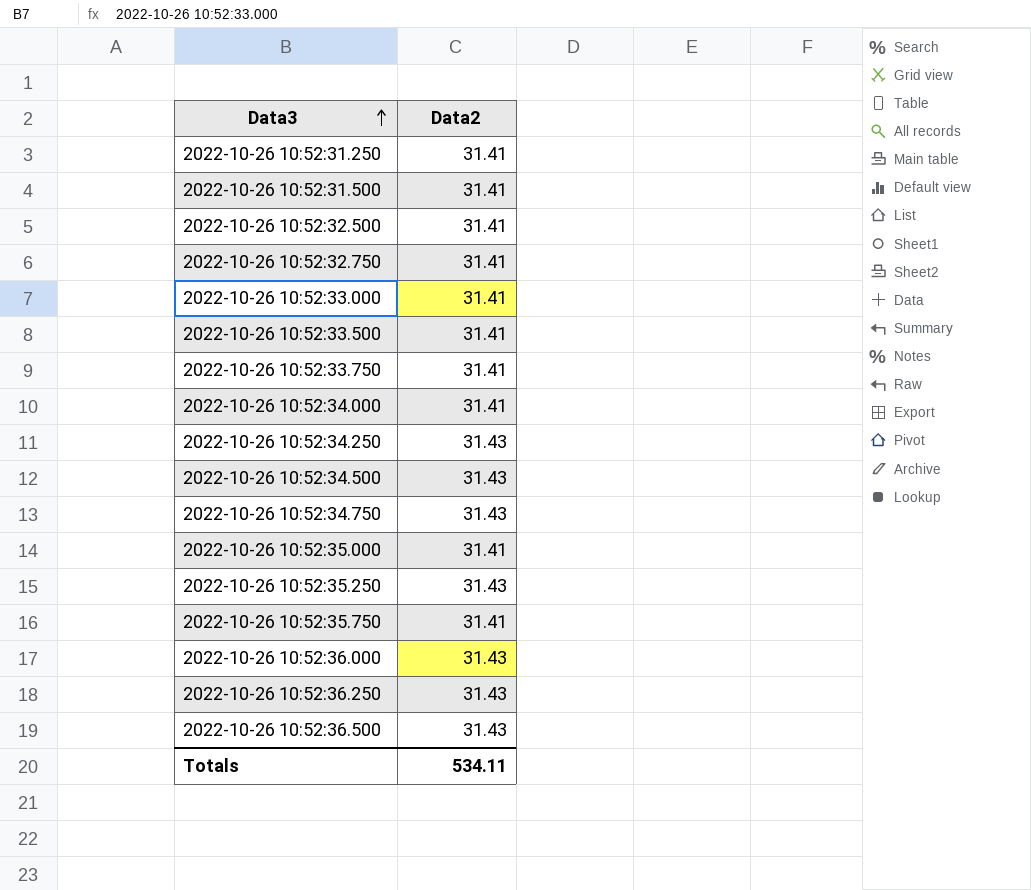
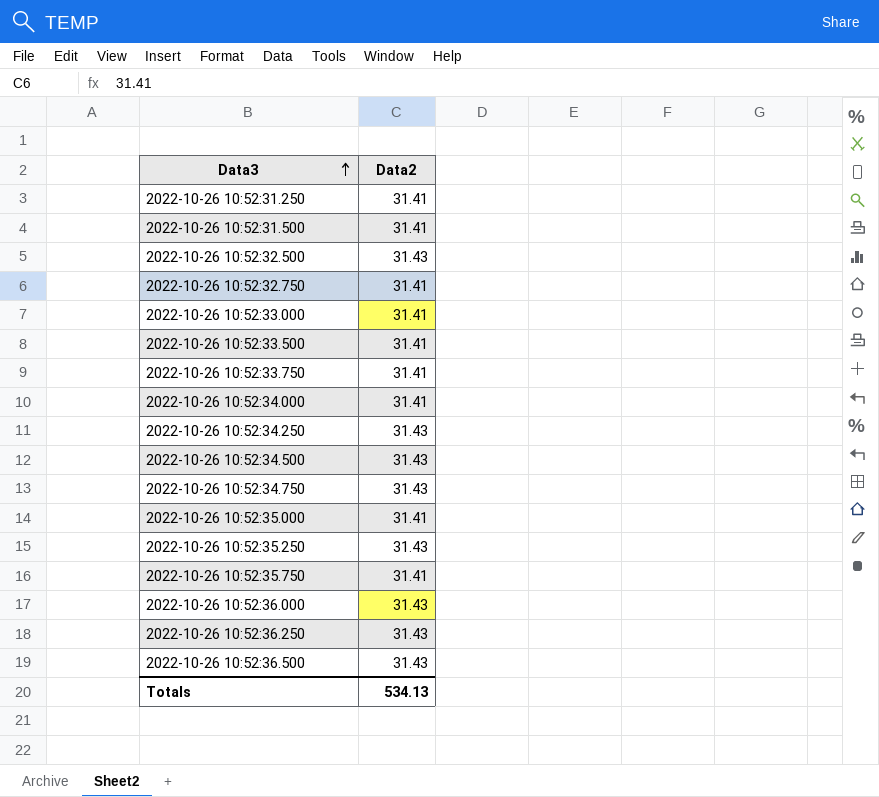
2022-10-26 10:52:32.500 | Data2: 31.41 -> 31.43
Totals | Data2: 534.11 -> 534.13

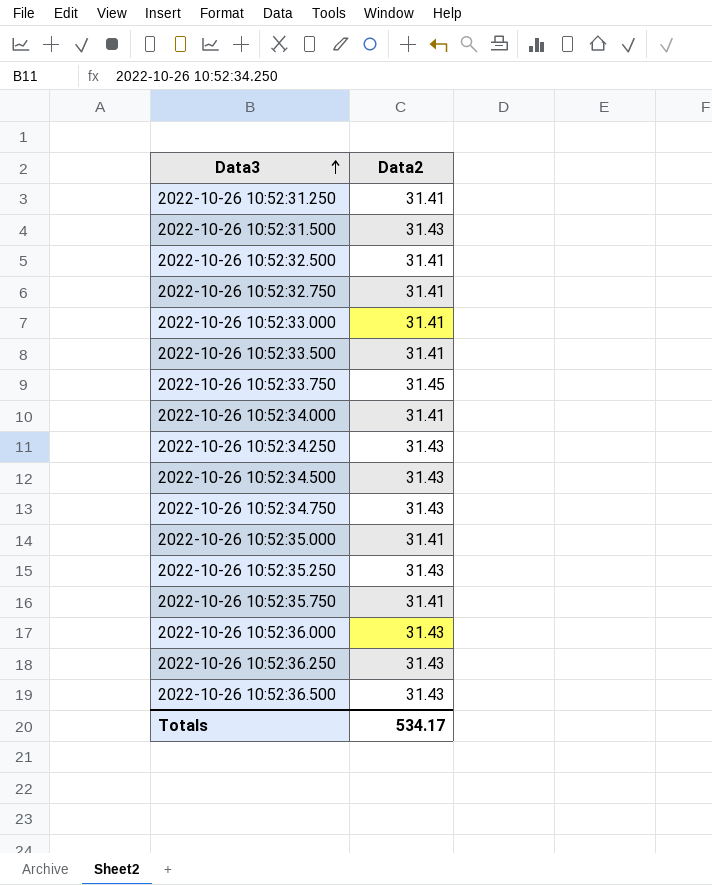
2022-10-26 10:52:31.500 | Data2: 31.41 -> 31.43
2022-10-26 10:52:32.500 | Data2: 31.43 -> 31.41
2022-10-26 10:52:33.750 | Data2: 31.41 -> 31.45
Totals | Data2: 534.13 -> 534.17

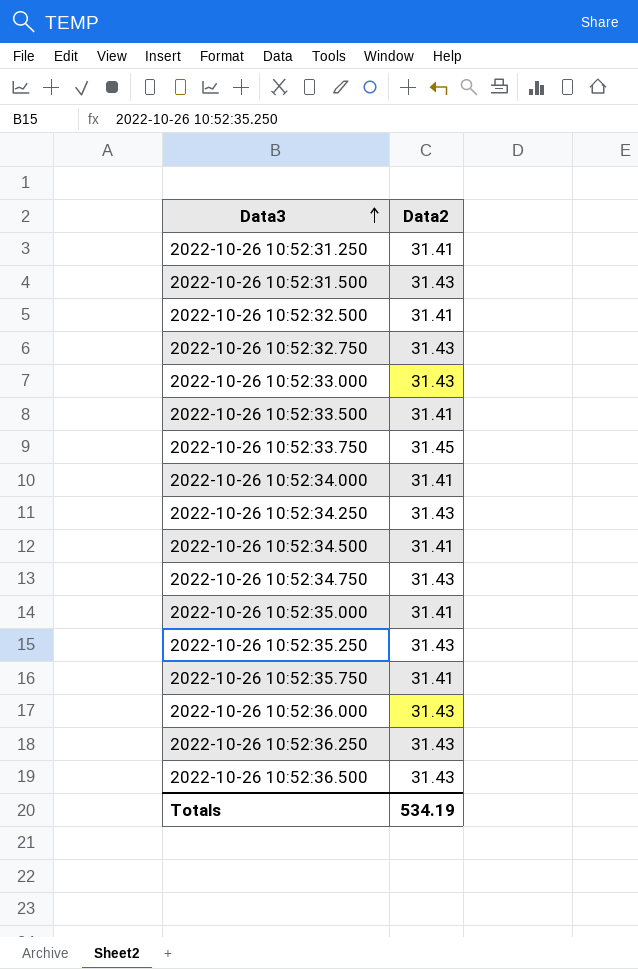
2022-10-26 10:52:32.750 | Data2: 31.41 -> 31.43
2022-10-26 10:52:33.000 | Data2: 31.41 -> 31.43
2022-10-26 10:52:34.500 | Data2: 31.43 -> 31.41
Totals | Data2: 534.17 -> 534.19

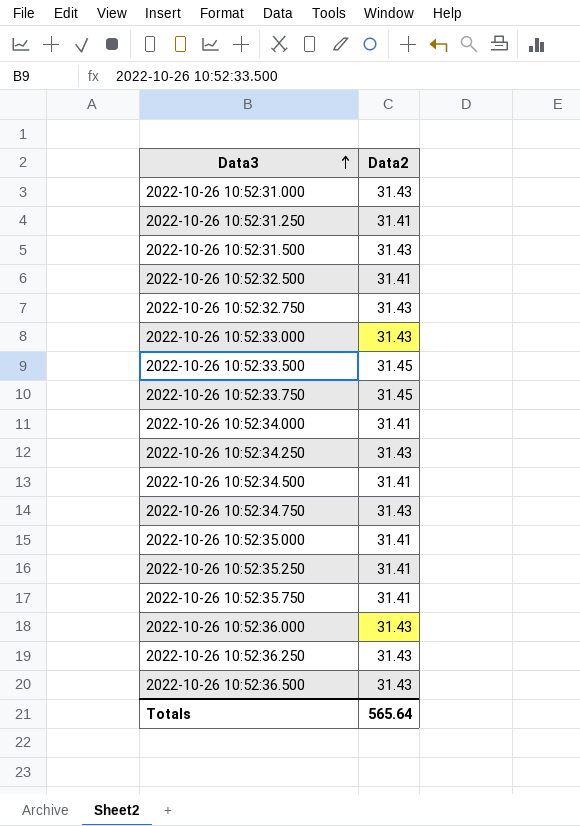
row 2022-10-26 10:52:31.000: none -> 31.43
2022-10-26 10:52:33.500 | Data2: 31.41 -> 31.45
2022-10-26 10:52:35.250 | Data2: 31.43 -> 31.41
Totals | Data2: 534.19 -> 565.64

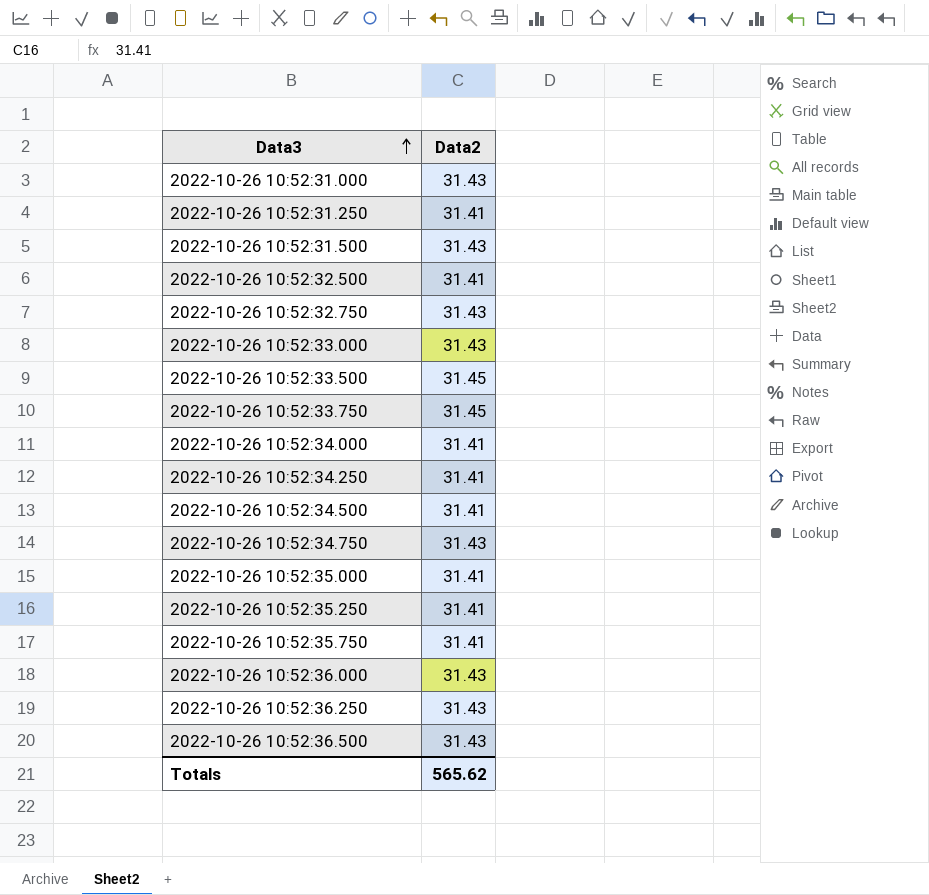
2022-10-26 10:52:34.250 | Data2: 31.43 -> 31.41
Totals | Data2: 565.64 -> 565.62

